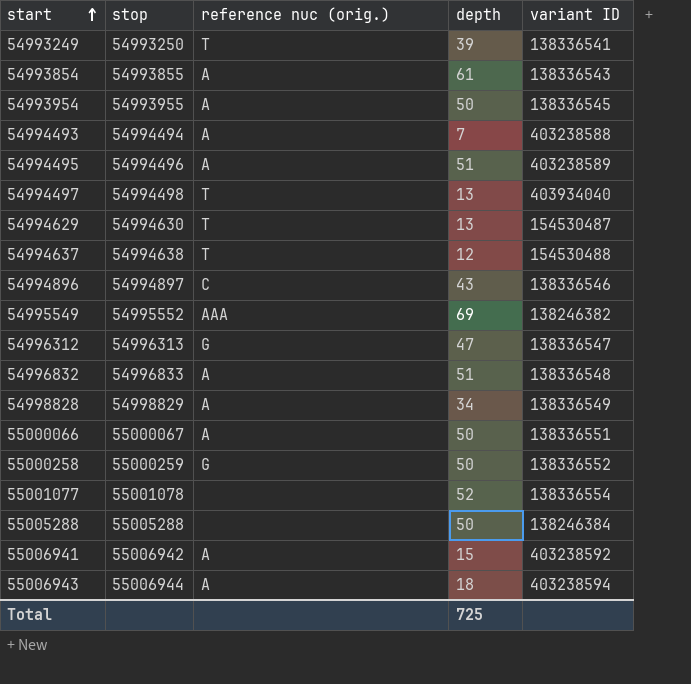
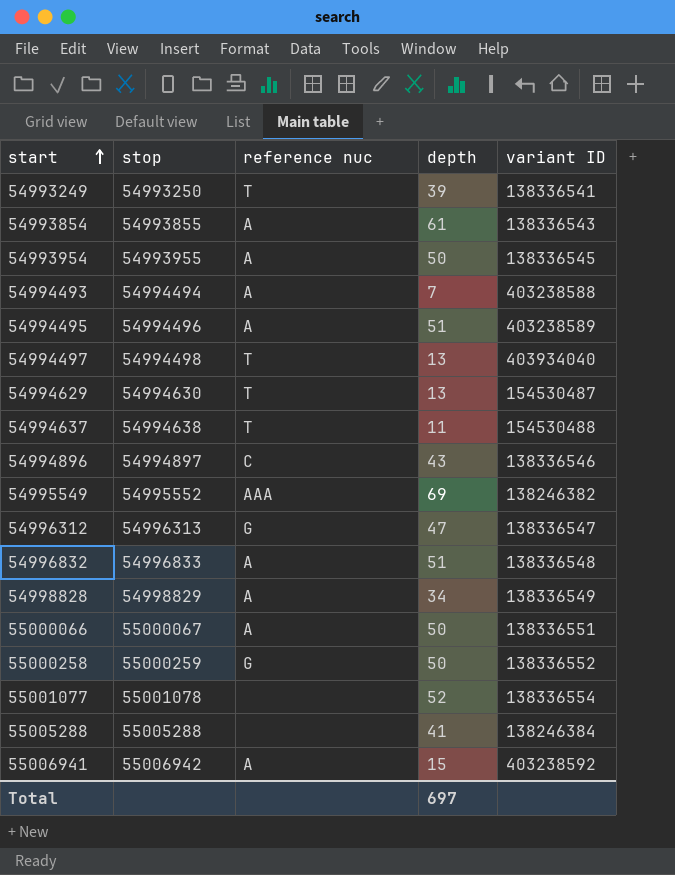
column name: reference nuc (orig.) -> reference nuc
row 55006943: 55006944 | A | 18 | 403238594 -> none
54994637 | depth: 12 -> 11
55005288 | depth: 50 -> 41
Total | depth: 725 -> 697

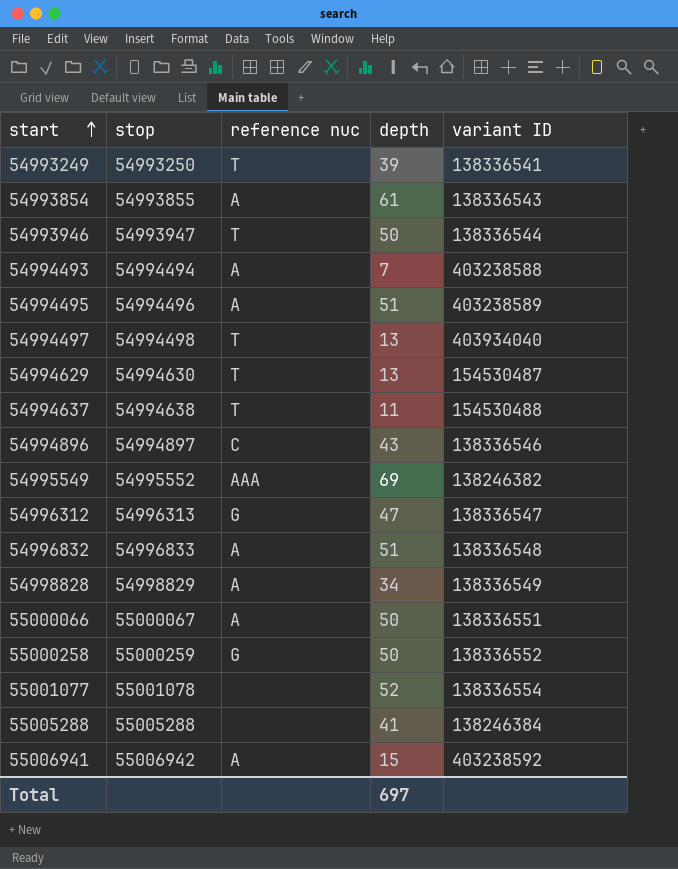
row 54993954: 54993955 | A | 50 | 138336545 -> none
row 54993946: none -> 54993947 | T | 50 | 138336544

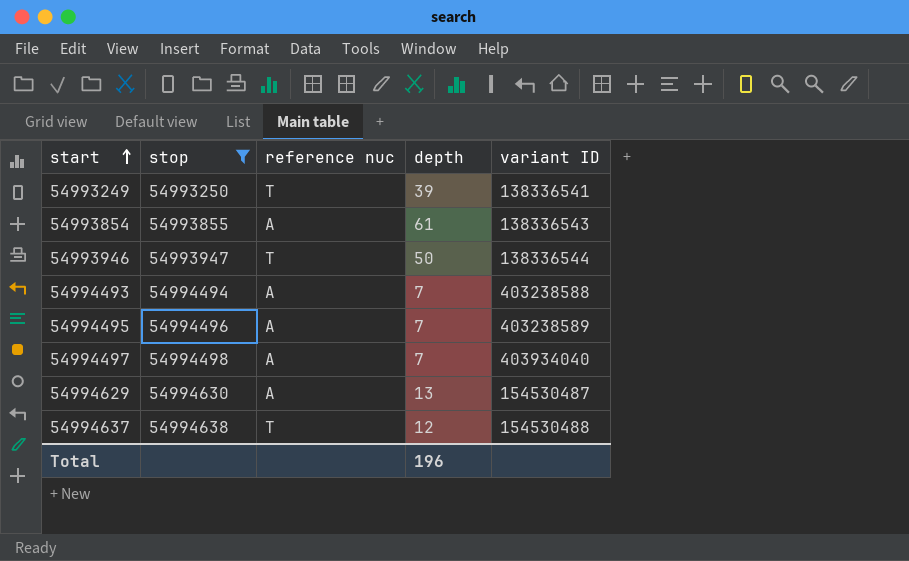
filter: none -> stop <= 54994638
54994495 | depth: 51 -> 7
54994497 | reference nuc: T -> A
54994497 | depth: 13 -> 7
54994629 | reference nuc: T -> A
54994637 | depth: 11 -> 12
Total | depth: 697 -> 196

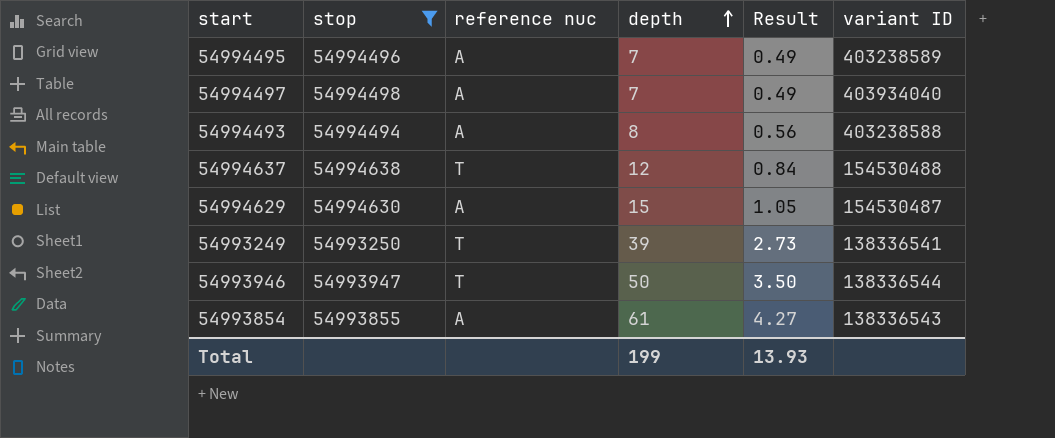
row order: start ascending -> depth ascending
column Result | formula: none -> [depth] * 0.07
54994493 | depth: 7 -> 8
54994629 | depth: 13 -> 15
Total | depth: 196 -> 199

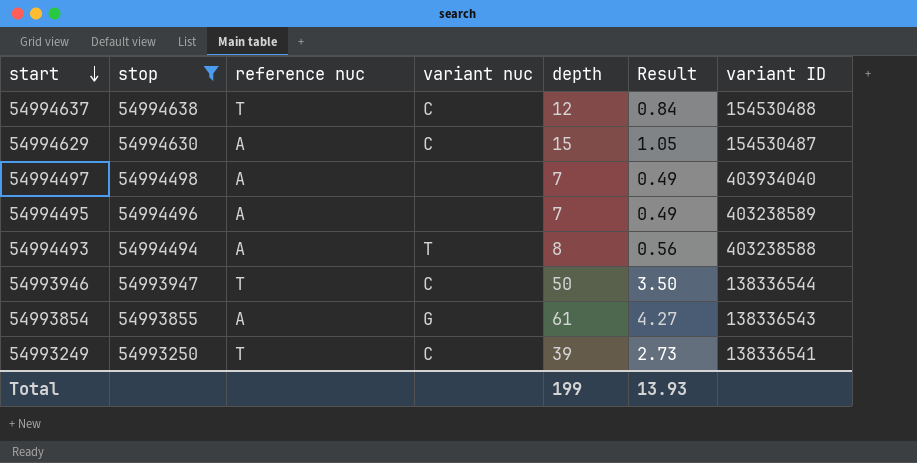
row order: depth ascending -> start descending
column variant nuc | position: none -> 4

